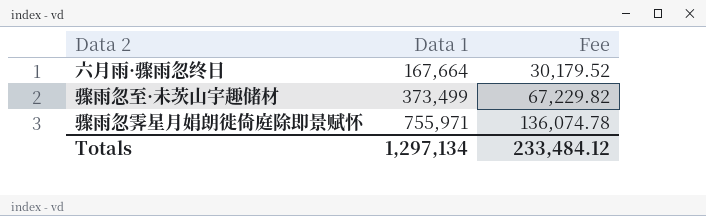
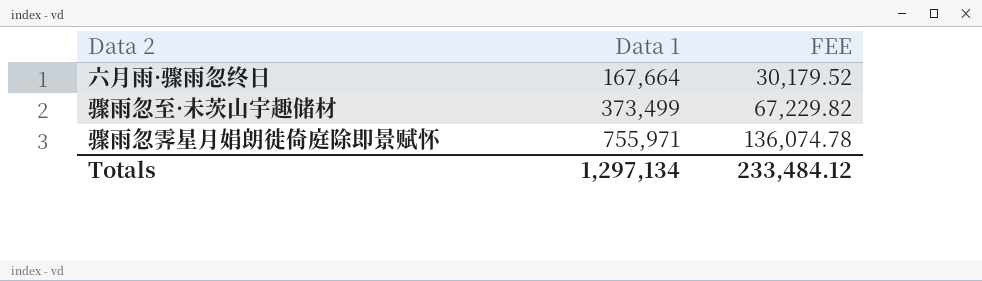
column name: Fee -> FEE

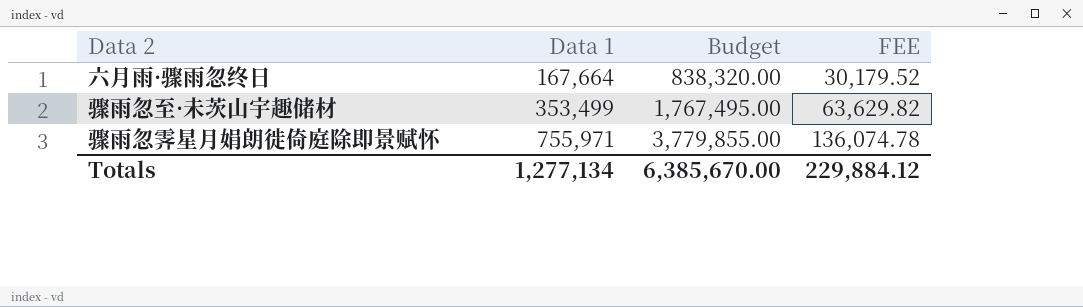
column Budget | formula: none -> [Data 1] * 5
骤雨忽至·未茨山宇趣储材 | Data 1: 373,499 -> 353,499
骤雨忽至·未茨山宇趣储材 | FEE: 67,229.82 -> 63,629.82
Totals | Data 1: 1,297,134 -> 1,277,134
Totals | FEE: 233,484.12 -> 229,884.12

